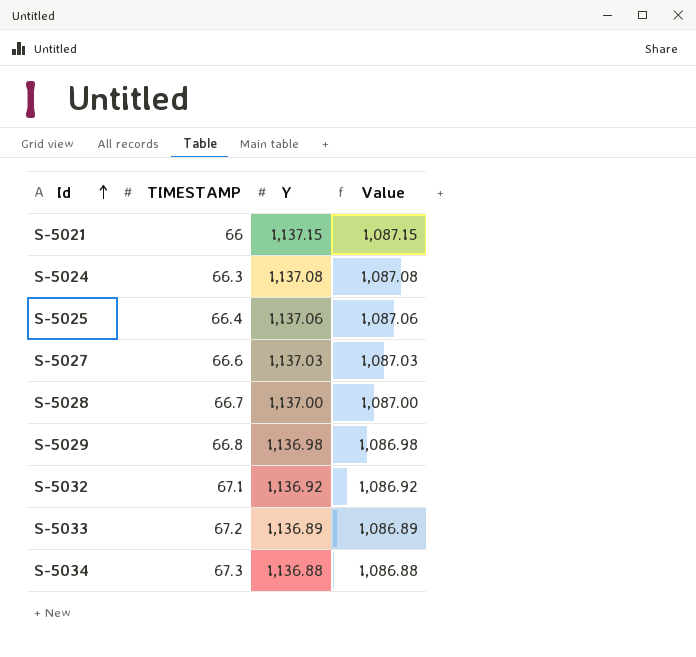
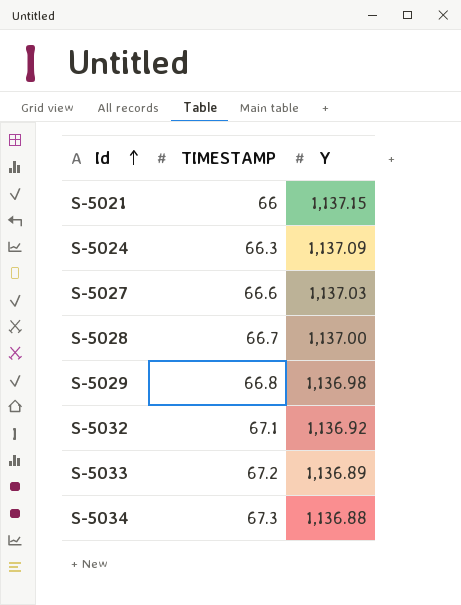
column Value | formula: [Y] - 50 -> none
row S-5025: 66.4 | 1,137.06 | 1,087.06 -> none
S-5024 | Y: 1,137.08 -> 1,137.09

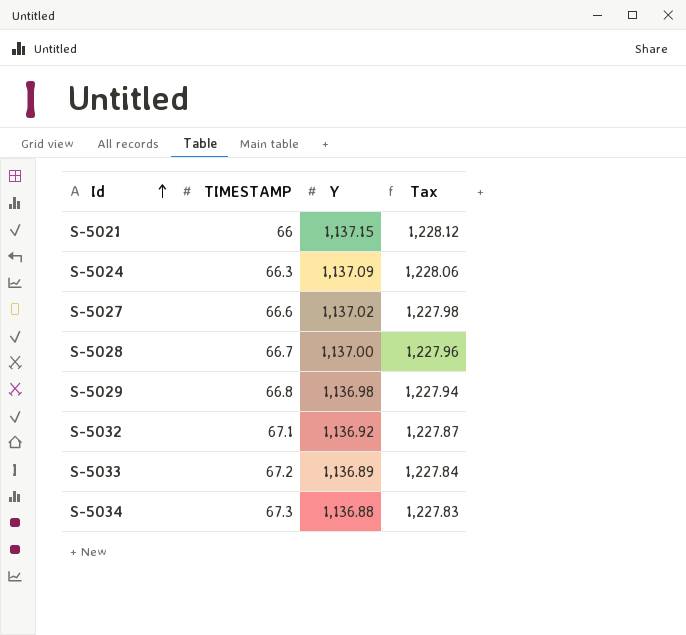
column Tax | formula: none -> [Y] * 1.08
S-5027 | Y: 1,137.03 -> 1,137.02

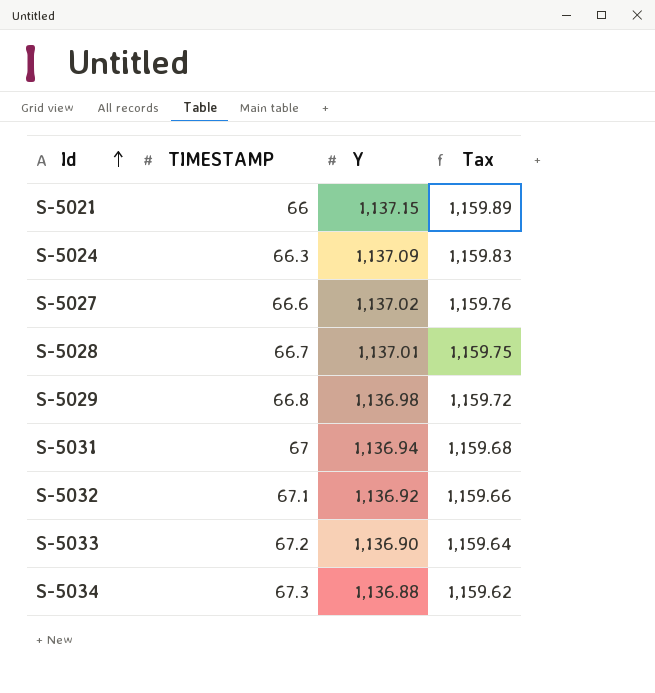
column Tax | formula: [Y] * 1.08 -> [Y] * 1.02
S-5028 | Y: 1,137.00 -> 1,137.01
row S-5031: none -> 67 | 1,136.94 | 1,159.68
S-5033 | Y: 1,136.89 -> 1,136.90

